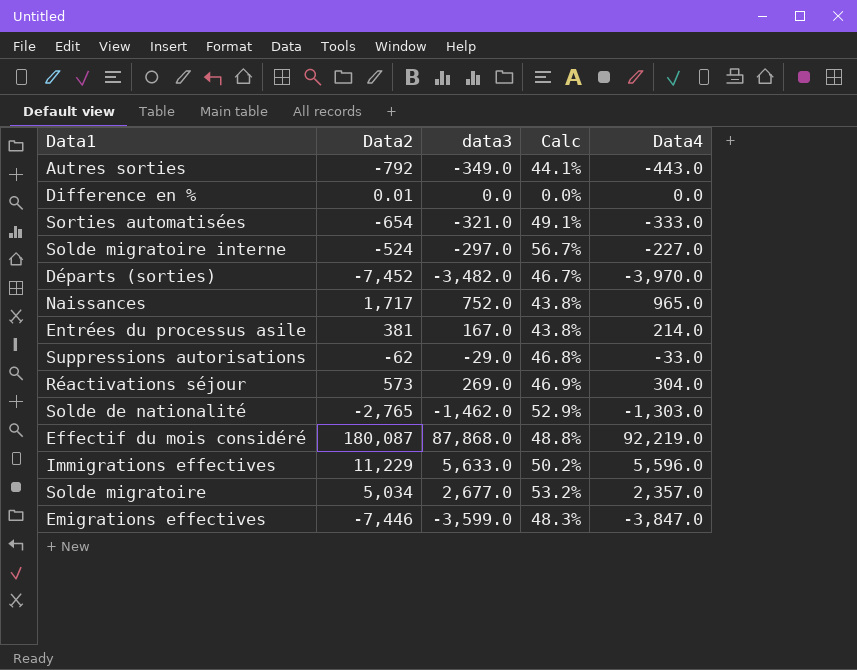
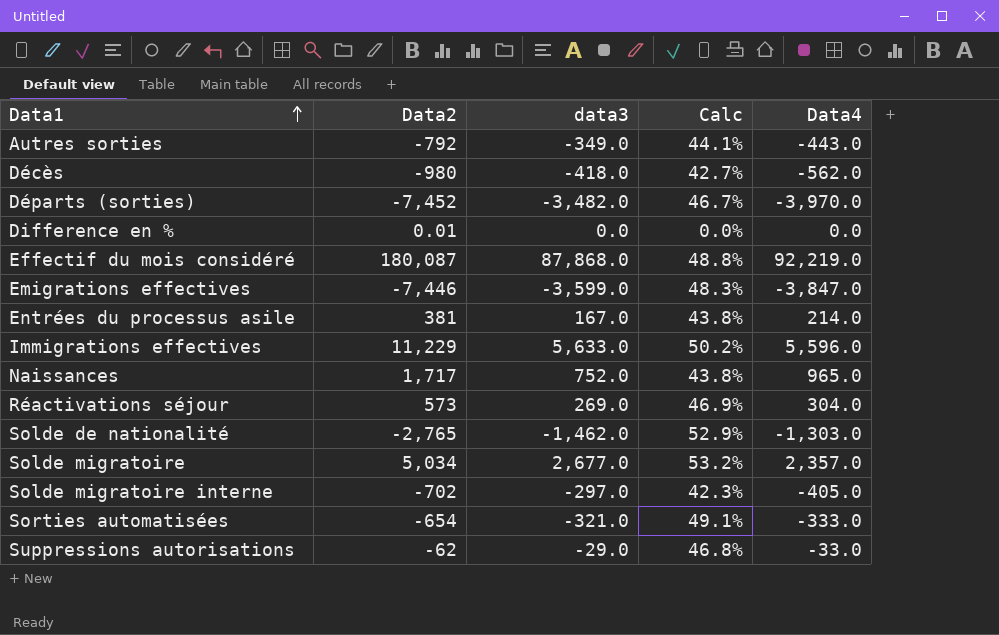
row order: none -> Data1 ascending
row Décès: none -> -980 | -418.0 | 42.7% | -562.0
Solde migratoire interne | Data2: -524 -> -702
Solde migratoire interne | Calc: 56.7% -> 42.3%
Solde migratoire interne | Data4: -227.0 -> -405.0

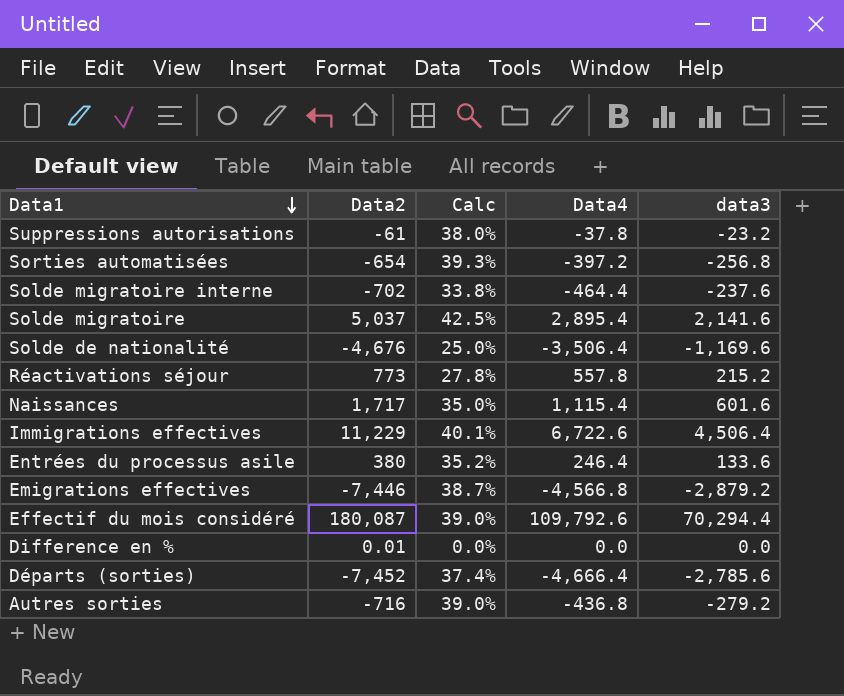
row order: Data1 ascending -> Data1 descending
column data3 | position: 3 -> 5
row Décès: -980 | -418.0 | 42.7% | -562.0 -> none
Suppressions autorisations | Data2: -62 -> -61
Suppressions autorisations | Calc: 46.8% -> 38.0%
Suppressions autorisations | Data4: -33.0 -> -37.8
Suppressions autorisations | data3: -29.0 -> -23.2
Sorties automatisées | Calc: 49.1% -> 39.3%
Sorties automatisées | Data4: -333.0 -> -397.2
Sorties automatisées | data3: -321.0 -> -256.8
Solde migratoire interne | Calc: 42.3% -> 33.8%
Solde migratoire interne | Data4: -405.0 -> -464.4
Solde migratoire interne | data3: -297.0 -> -237.6
Solde migratoire | Data2: 5,034 -> 5,037
Solde migratoire | Calc: 53.2% -> 42.5%
Solde migratoire | Data4: 2,357.0 -> 2,895.4
Solde migratoire | data3: 2,677.0 -> 2,141.6
Solde de nationalité | Data2: -2,765 -> -4,676
Solde de nationalité | Calc: 52.9% -> 25.0%
Solde de nationalité | Data4: -1,303.0 -> -3,506.4
Solde de nationalité | data3: -1,462.0 -> -1,169.6
Réactivations séjour | Data2: 573 -> 773
Réactivations séjour | Calc: 46.9% -> 27.8%
Réactivations séjour | Data4: 304.0 -> 557.8
Réactivations séjour | data3: 269.0 -> 215.2
Naissances | Calc: 43.8% -> 35.0%
Naissances | Data4: 965.0 -> 1,115.4
Naissances | data3: 752.0 -> 601.6
Immigrations effectives | Calc: 50.2% -> 40.1%
Immigrations effectives | Data4: 5,596.0 -> 6,722.6
Immigrations effectives | data3: 5,633.0 -> 4,506.4
Entrées du processus asile | Data2: 381 -> 380
Entrées du processus asile | Calc: 43.8% -> 35.2%
Entrées du processus asile | Data4: 214.0 -> 246.4
Entrées du processus asile | data3: 167.0 -> 133.6
Emigrations effectives | Calc: 48.3% -> 38.7%
Emigrations effectives | Data4: -3,847.0 -> -4,566.8
Emigrations effectives | data3: -3,599.0 -> -2,879.2
Effectif du mois considéré | Calc: 48.8% -> 39.0%
Effectif du mois considéré | Data4: 92,219.0 -> 109,792.6
Effectif du mois considéré | data3: 87,868.0 -> 70,294.4
Départs (sorties) | Calc: 46.7% -> 37.4%
Départs (sorties) | Data4: -3,970.0 -> -4,666.4
Départs (sorties) | data3: -3,482.0 -> -2,785.6
Autres sorties | Data2: -792 -> -716
Autres sorties | Calc: 44.1% -> 39.0%
Autres sorties | Data4: -443.0 -> -436.8
Autres sorties | data3: -349.0 -> -279.2

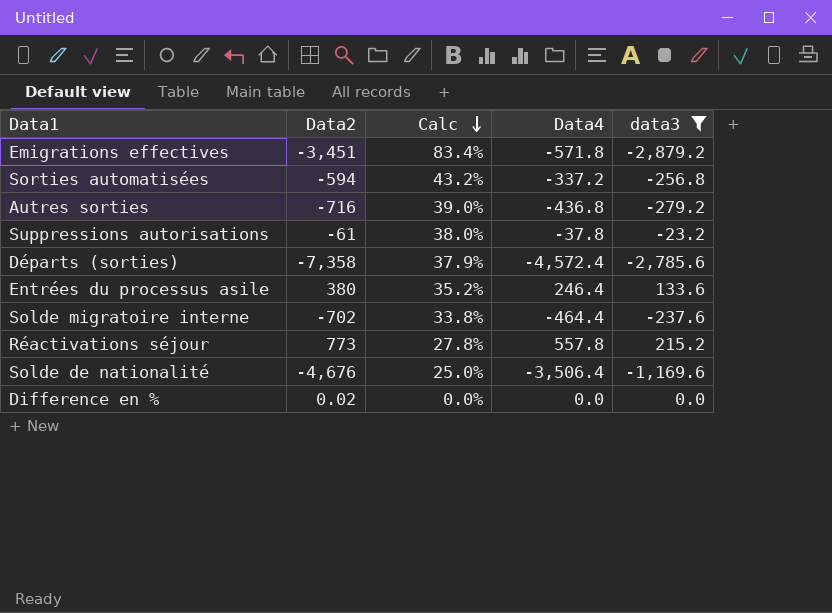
filter: none -> data3 <= 215.2
row order: Data1 descending -> Calc descending
Emigrations effectives | Data2: -7,446 -> -3,451
Emigrations effectives | Calc: 38.7% -> 83.4%
Emigrations effectives | Data4: -4,566.8 -> -571.8
Sorties automatisées | Data2: -654 -> -594
Sorties automatisées | Calc: 39.3% -> 43.2%
Sorties automatisées | Data4: -397.2 -> -337.2
Départs (sorties) | Data2: -7,452 -> -7,358
Départs (sorties) | Calc: 37.4% -> 37.9%
Départs (sorties) | Data4: -4,666.4 -> -4,572.4
Difference en % | Data2: 0.01 -> 0.02

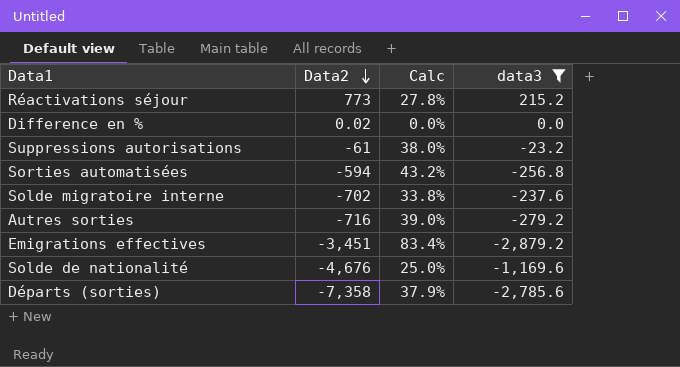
row order: Calc descending -> Data2 descending
column Data4 | formula: [Data2] - [data3] -> none
row Entrées du processus asile: 380 | 35.2% | 246.4 | 133.6 -> none

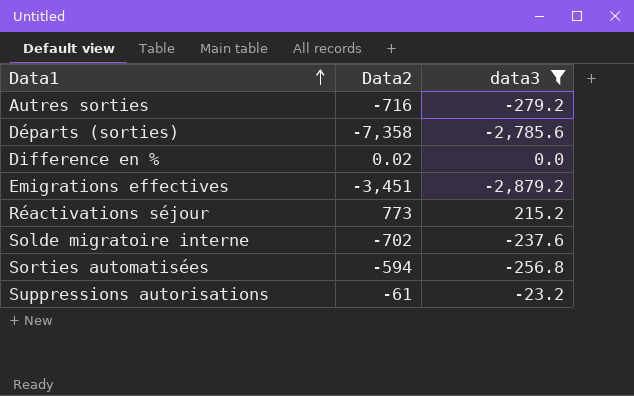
row order: Data2 descending -> Data1 ascending
column Calc | formula: [data3] / [Data2] -> none
row Solde de nationalité: -4,676 | 25.0% | -1,169.6 -> none

